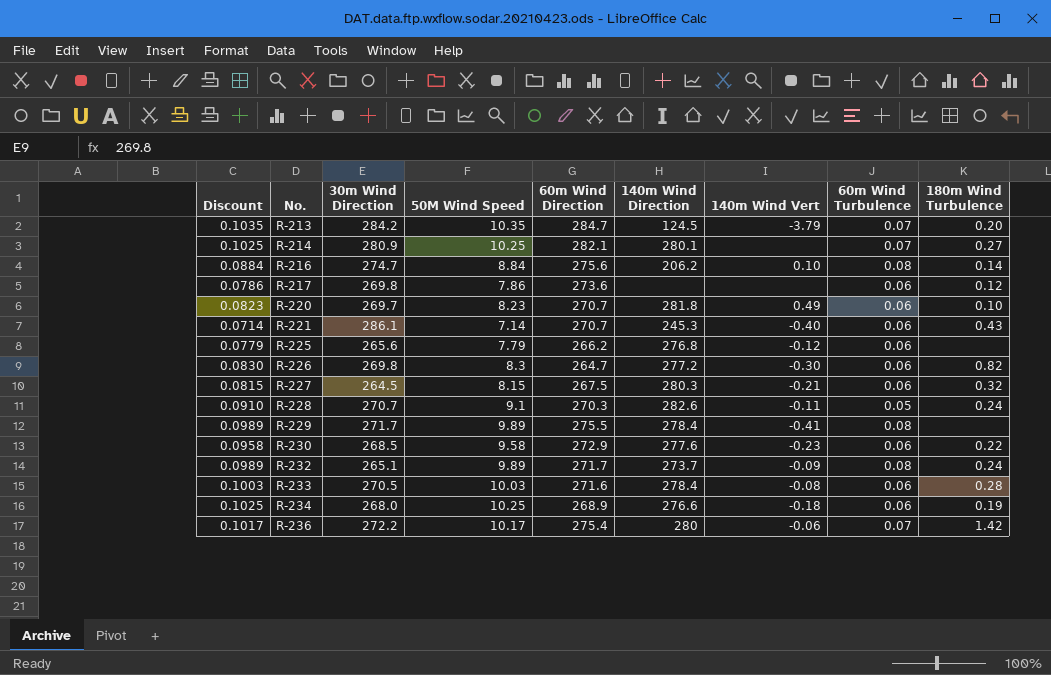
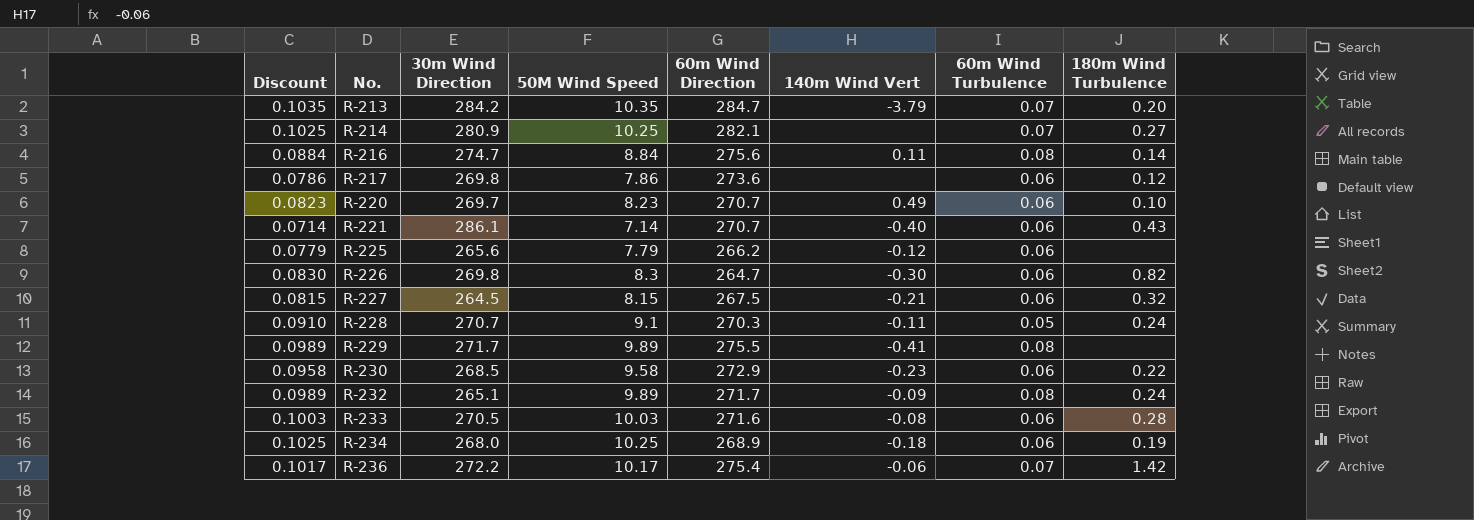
column 140m Wind Direction | position: 6 -> none
R-216 | 140m Wind Vert: 0.10 -> 0.11

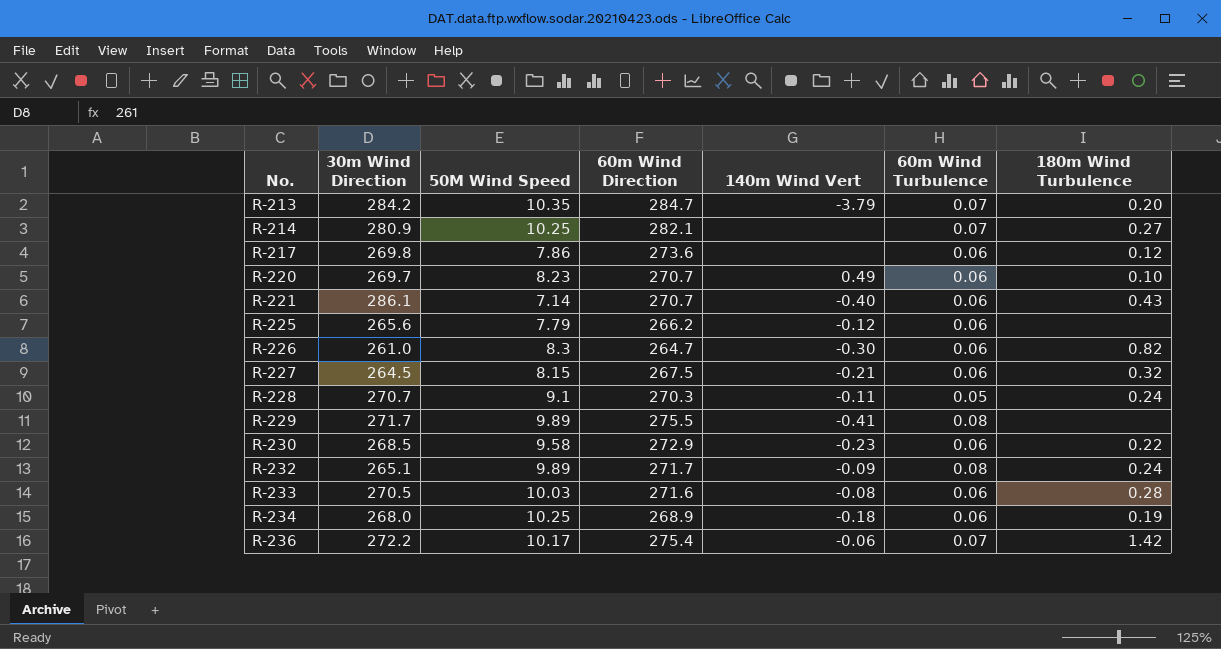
column Discount | formula: [50M Wind Speed] * 0.01 -> none
row R-216: 0.0884 | 274.7 | 8.84 | 275.6 | 0.11 | 0.08 | 0.14 -> none
R-226 | 30m Wind Direction: 269.8 -> 261.0

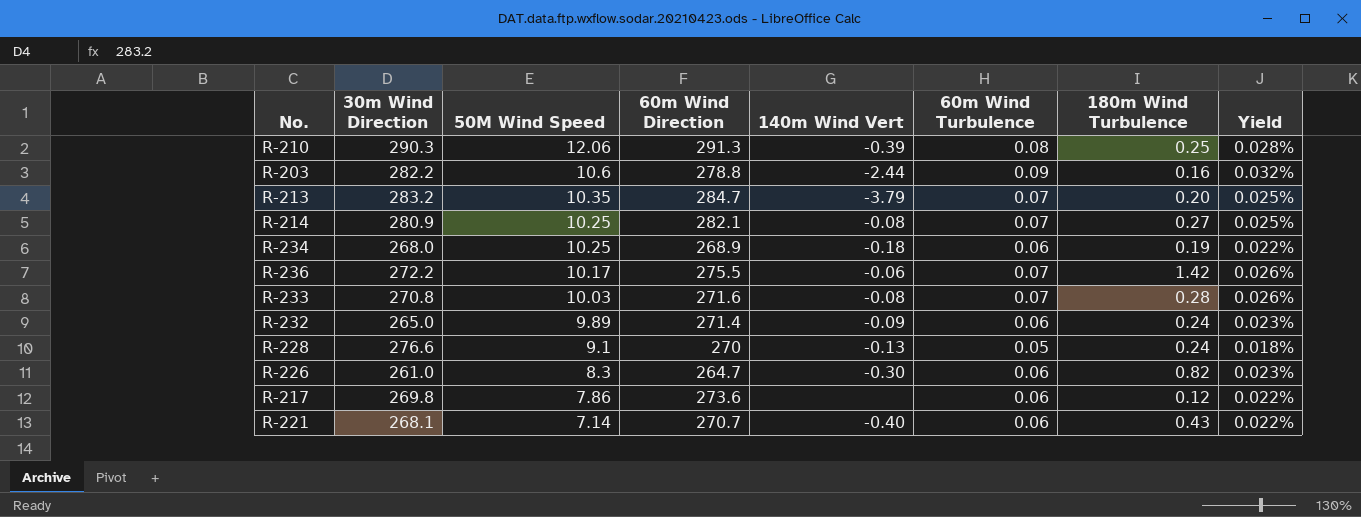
row order: No. ascending -> 50M Wind Speed descending
column Yield | formula: none -> [60m Wind Turbulence] / [30m Wind Direction]
row R-220: 269.7 | 8.23 | 270.7 | 0.49 | 0.06 | 0.10 -> none
row R-225: 265.6 | 7.79 | 266.2 | -0.12 | 0.06 | none -> none
row R-227: 264.5 | 8.15 | 267.5 | -0.21 | 0.06 | 0.32 -> none
row R-229: 271.7 | 9.89 | 275.5 | -0.41 | 0.08 | none -> none
row R-230: 268.5 | 9.58 | 272.9 | -0.23 | 0.06 | 0.22 -> none
row R-210: none -> 290.3 | 12.06 | 291.3 | -0.39 | 0.08 | 0.25 | 0.028%
row R-203: none -> 282.2 | 10.6 | 278.8 | -2.44 | 0.09 | 0.16 | 0.032%
R-213 | 30m Wind Direction: 284.2 -> 283.2
R-214 | 140m Wind Vert: none -> -0.08
R-236 | 60m Wind Direction: 275.4 -> 275.5
R-233 | 30m Wind Direction: 270.5 -> 270.8
R-233 | 60m Wind Turbulence: 0.06 -> 0.07
R-232 | 30m Wind Direction: 265.1 -> 265.0
R-232 | 60m Wind Direction: 271.7 -> 271.4
R-232 | 60m Wind Turbulence: 0.08 -> 0.06
R-228 | 30m Wind Direction: 270.7 -> 276.6
R-228 | 60m Wind Direction: 270.3 -> 270
R-228 | 140m Wind Vert: -0.11 -> -0.13
R-221 | 30m Wind Direction: 286.1 -> 268.1

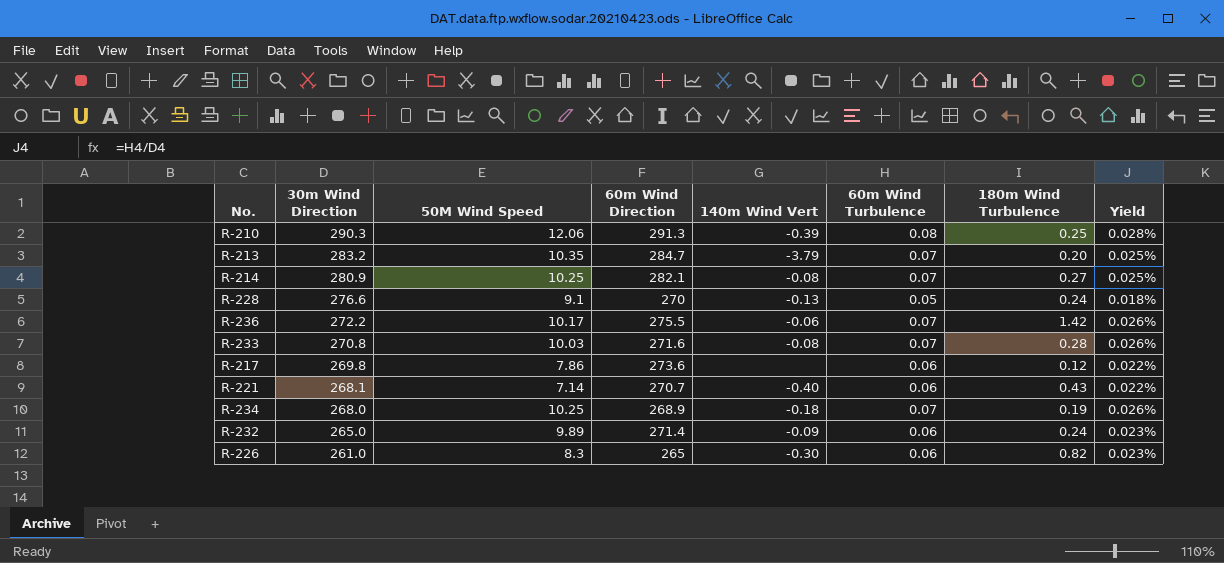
row order: 50M Wind Speed descending -> 30m Wind Direction descending
row R-203: 282.2 | 10.6 | 278.8 | -2.44 | 0.09 | 0.16 | 0.032% -> none
R-234 | 60m Wind Turbulence: 0.06 -> 0.07
R-234 | Yield: 0.022% -> 0.026%
R-226 | 60m Wind Direction: 264.7 -> 265

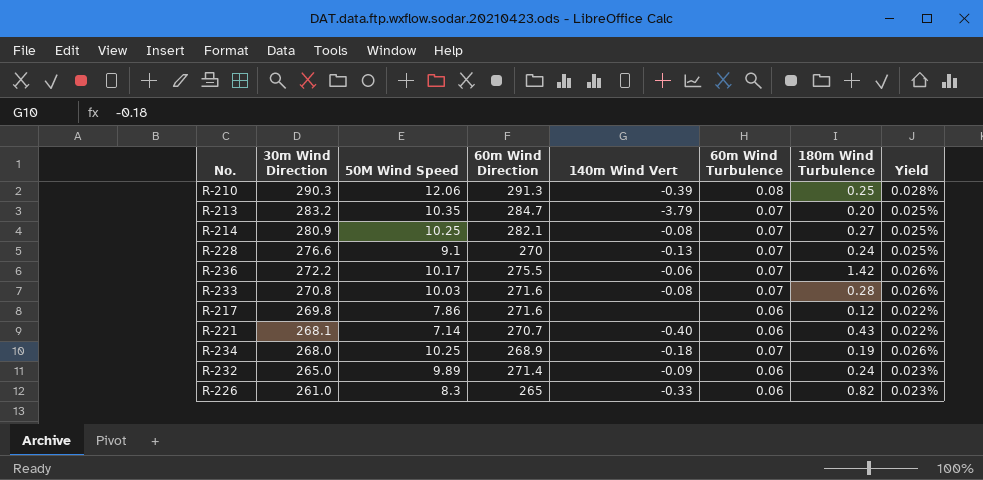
R-228 | 60m Wind Turbulence: 0.05 -> 0.07
R-228 | Yield: 0.018% -> 0.025%
R-217 | 60m Wind Direction: 273.6 -> 271.6
R-226 | 140m Wind Vert: -0.30 -> -0.33

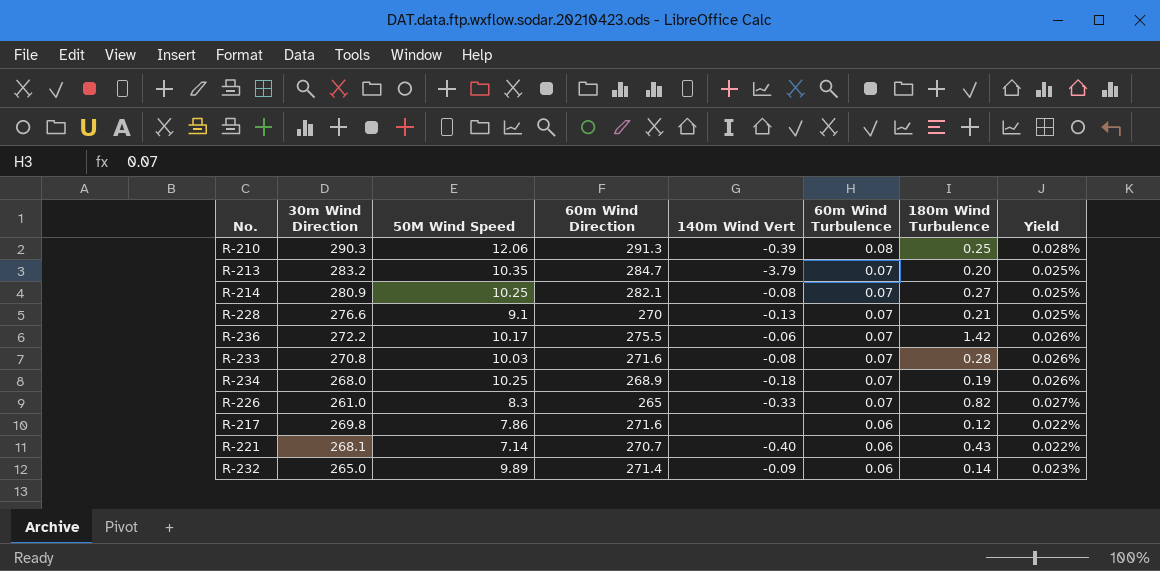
row order: 30m Wind Direction descending -> 60m Wind Turbulence descending
R-228 | 180m Wind Turbulence: 0.24 -> 0.21
R-226 | 60m Wind Turbulence: 0.06 -> 0.07
R-226 | Yield: 0.023% -> 0.027%
R-232 | 180m Wind Turbulence: 0.24 -> 0.14

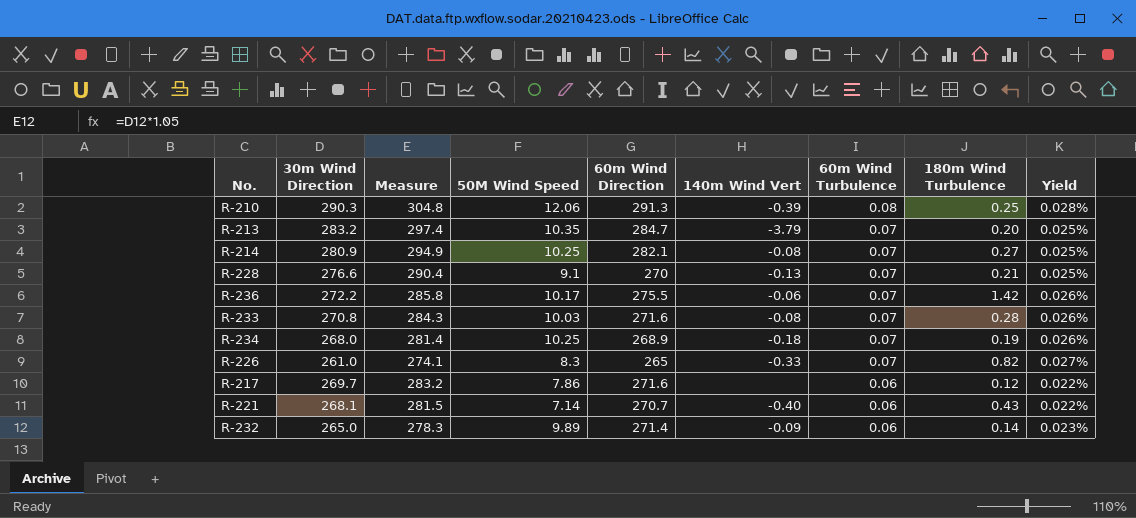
column Measure | formula: none -> [30m Wind Direction] * 1.05
R-217 | 30m Wind Direction: 269.8 -> 269.7

